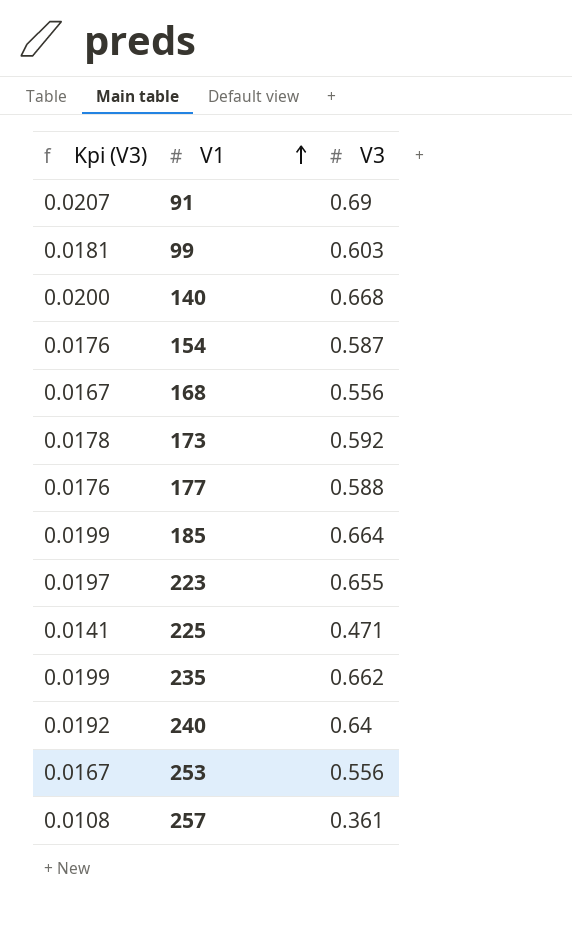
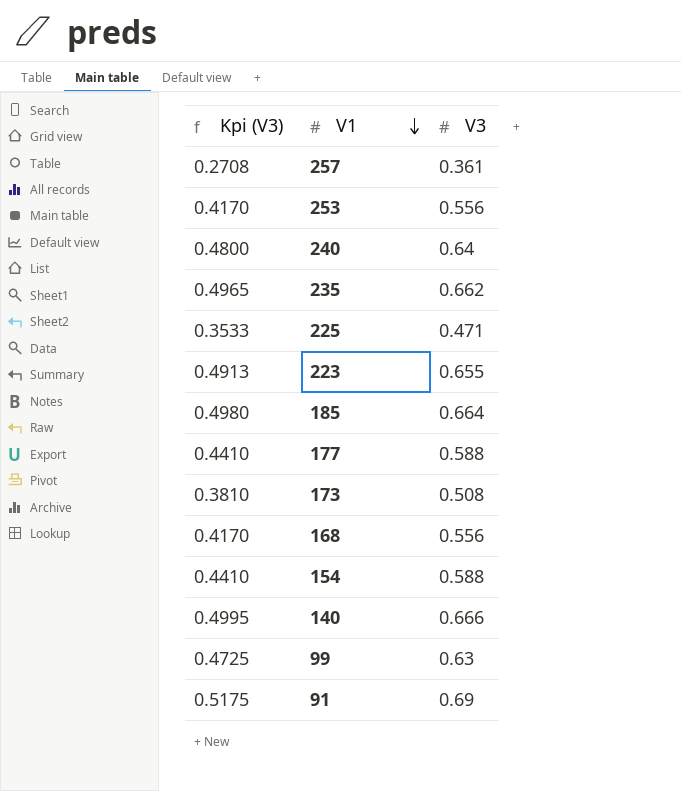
row order: V1 ascending -> V1 descending
column Kpi (V3) | formula: [V3] * 0.03 -> [V3] * 0.75
173 | V3: 0.592 -> 0.508
154 | V3: 0.587 -> 0.588
140 | V3: 0.668 -> 0.666
99 | V3: 0.603 -> 0.63

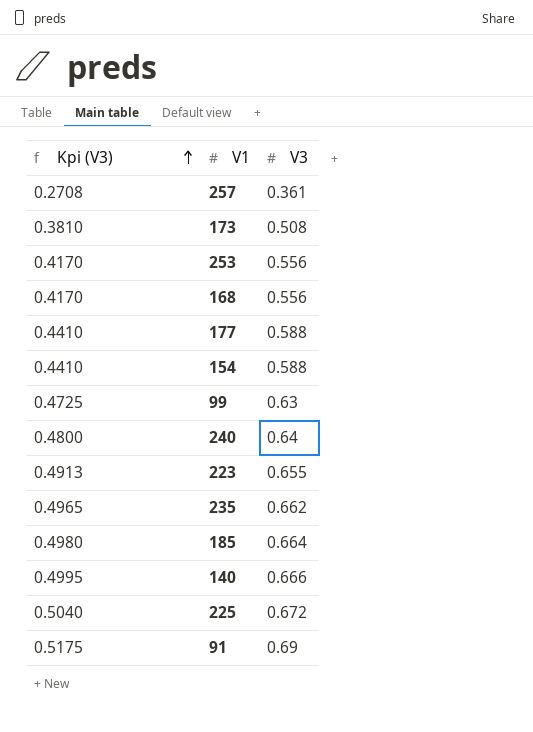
row order: V1 descending -> Kpi (V3) ascending
225 | Kpi (V3): 0.3533 -> 0.5040
225 | V3: 0.471 -> 0.672

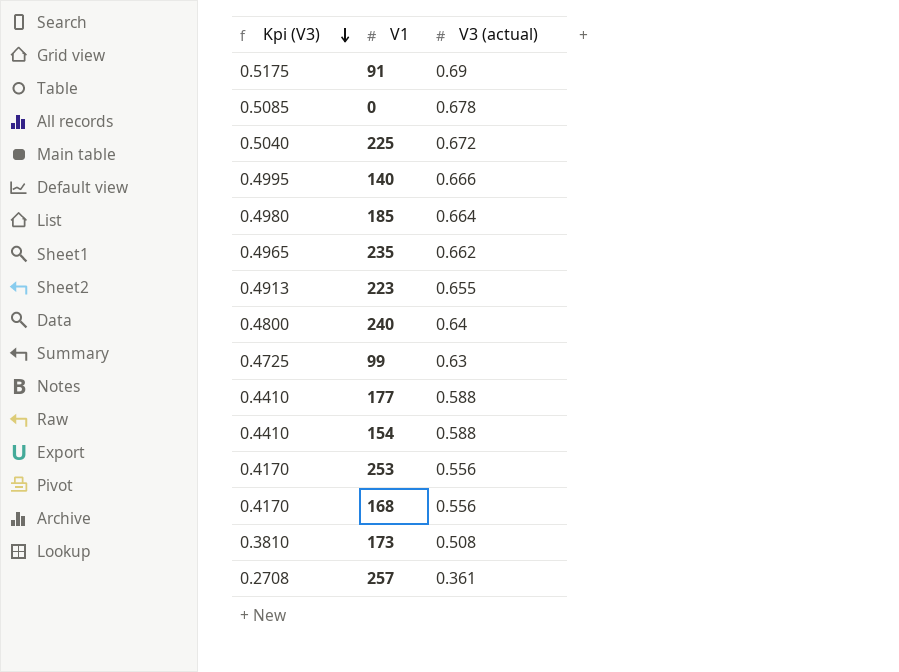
row order: Kpi (V3) ascending -> Kpi (V3) descending
column name: V3 -> V3 (actual)
row 0: none -> 0.5085 | 0.678

